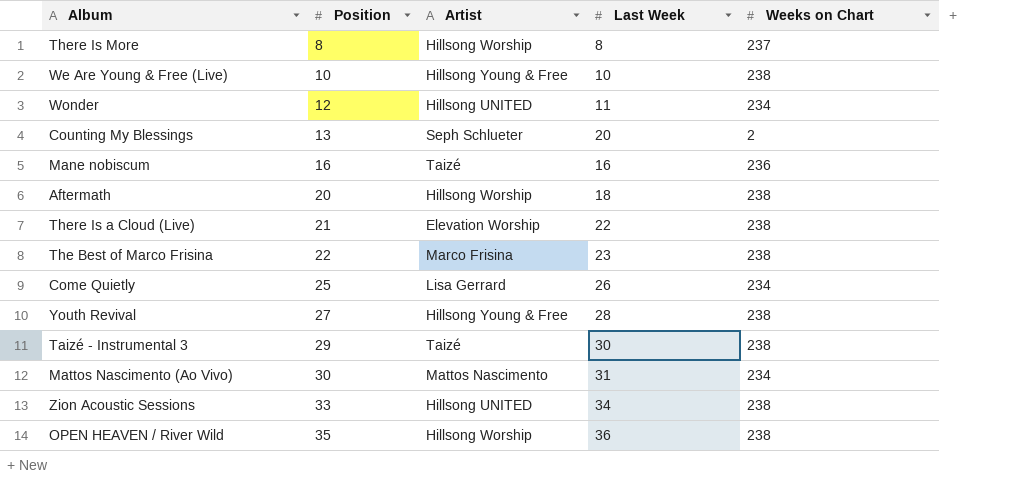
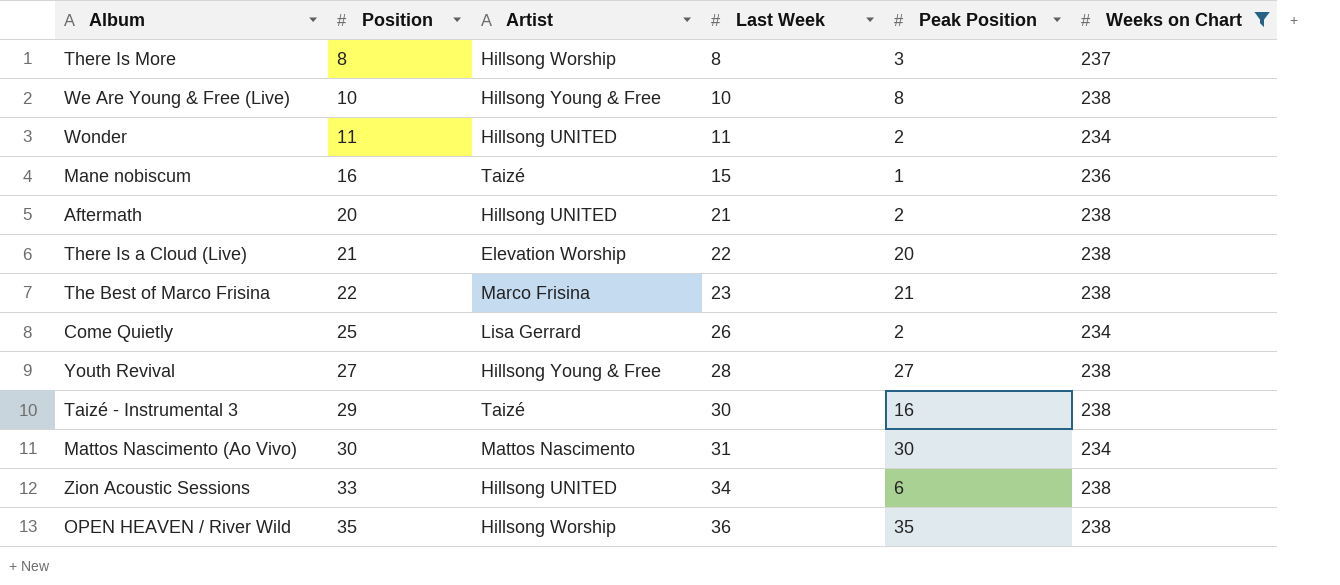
filter: none -> Weeks on Chart != 2
column Peak Position | position: none -> 5
Wonder | Position: 12 -> 11
Mane nobiscum | Last Week: 16 -> 15
Aftermath | Artist: Hillsong Worship -> Hillsong UNITED
Aftermath | Last Week: 18 -> 21

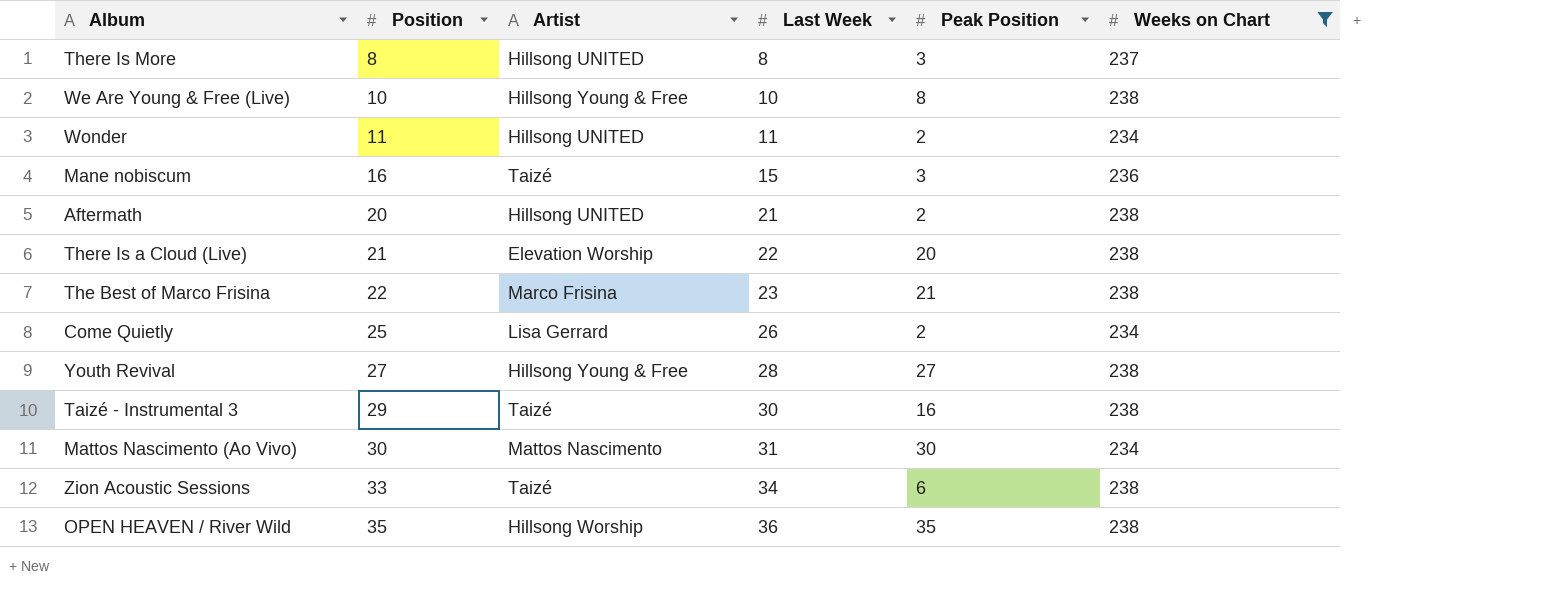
There Is More | Artist: Hillsong Worship -> Hillsong UNITED
Mane nobiscum | Peak Position: 1 -> 3
Zion Acoustic Sessions | Artist: Hillsong UNITED -> Taizé

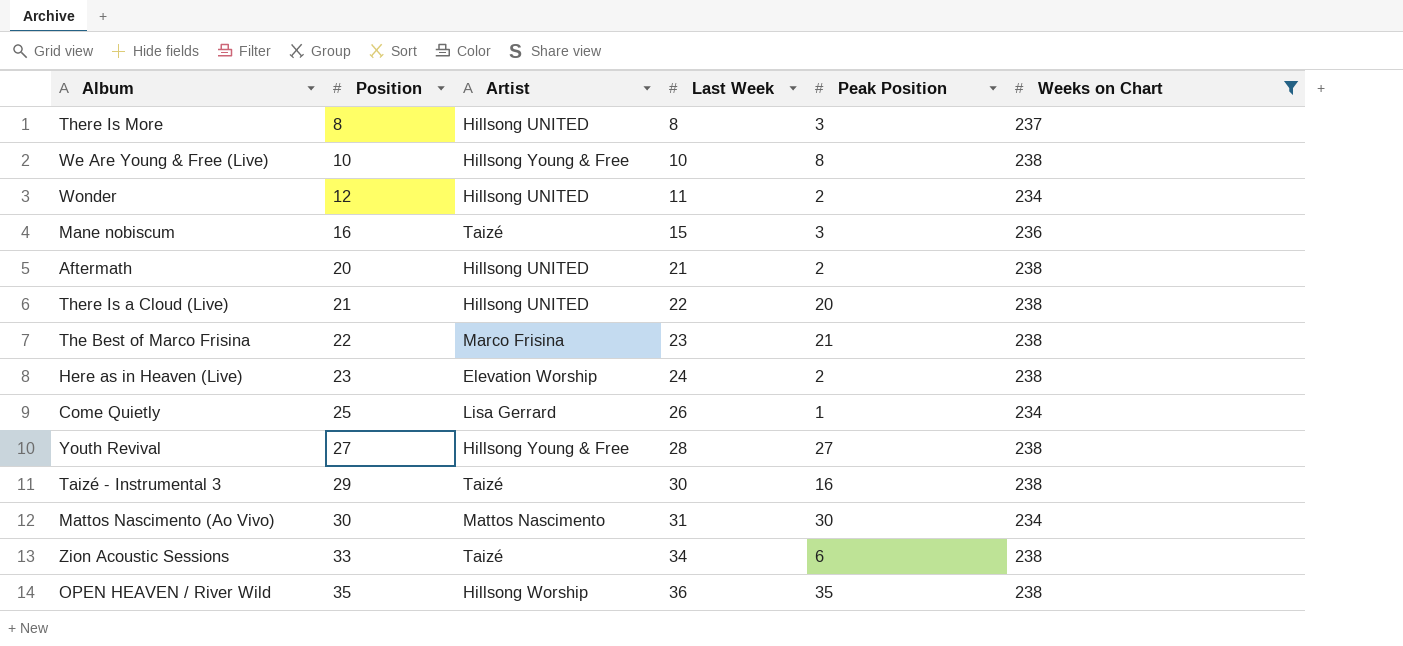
Wonder | Position: 11 -> 12
There Is a Cloud (Live) | Artist: Elevation Worship -> Hillsong UNITED
row Here as in Heaven (Live): none -> 23 | Elevation Worship | 24 | 2 | 238
Come Quietly | Peak Position: 2 -> 1

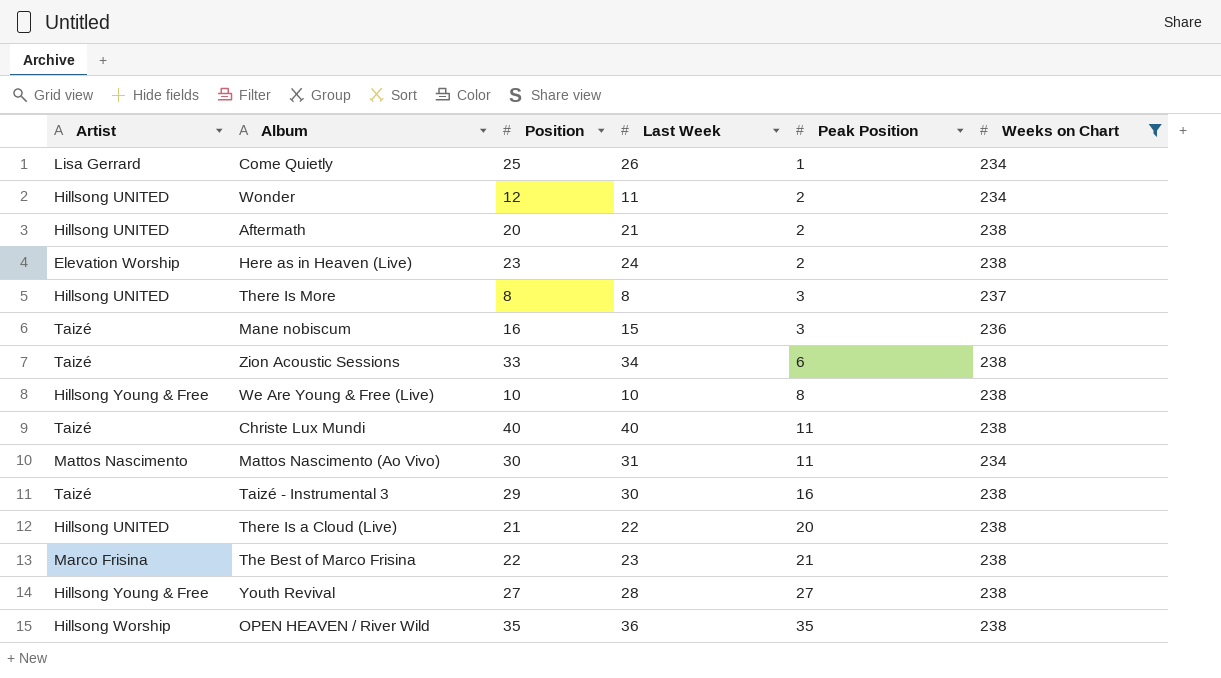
row order: Position ascending -> Peak Position ascending
column Artist | position: 3 -> 1
row Christe Lux Mundi: none -> Taizé | 40 | 40 | 11 | 238
Mattos Nascimento (Ao Vivo) | Peak Position: 30 -> 11

